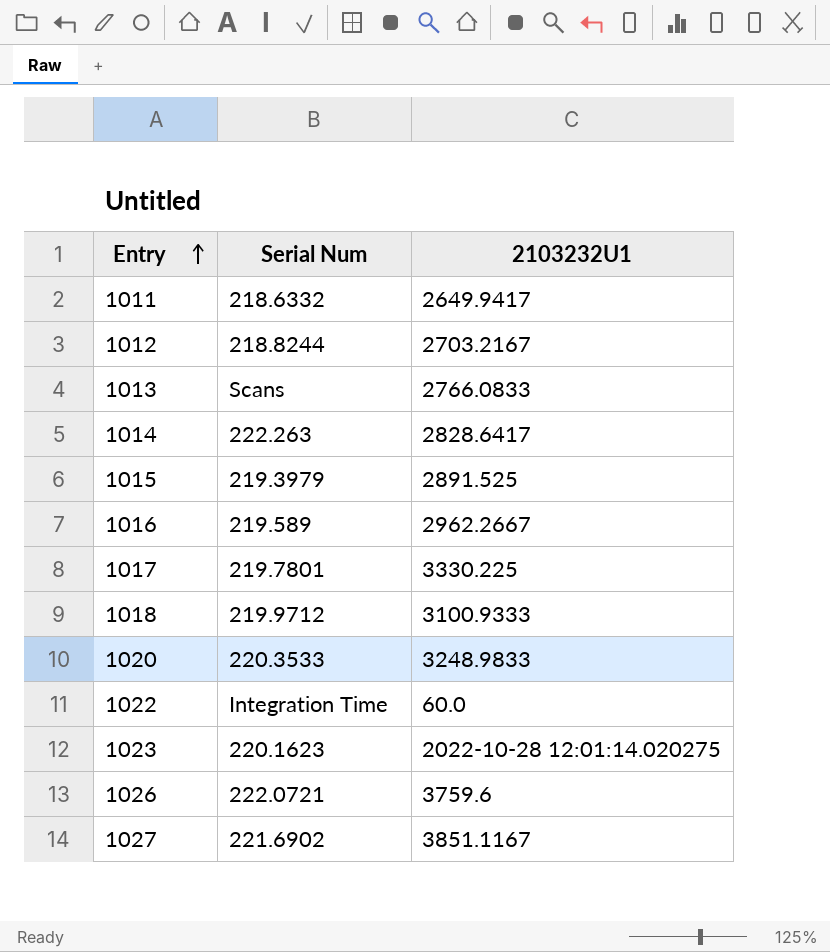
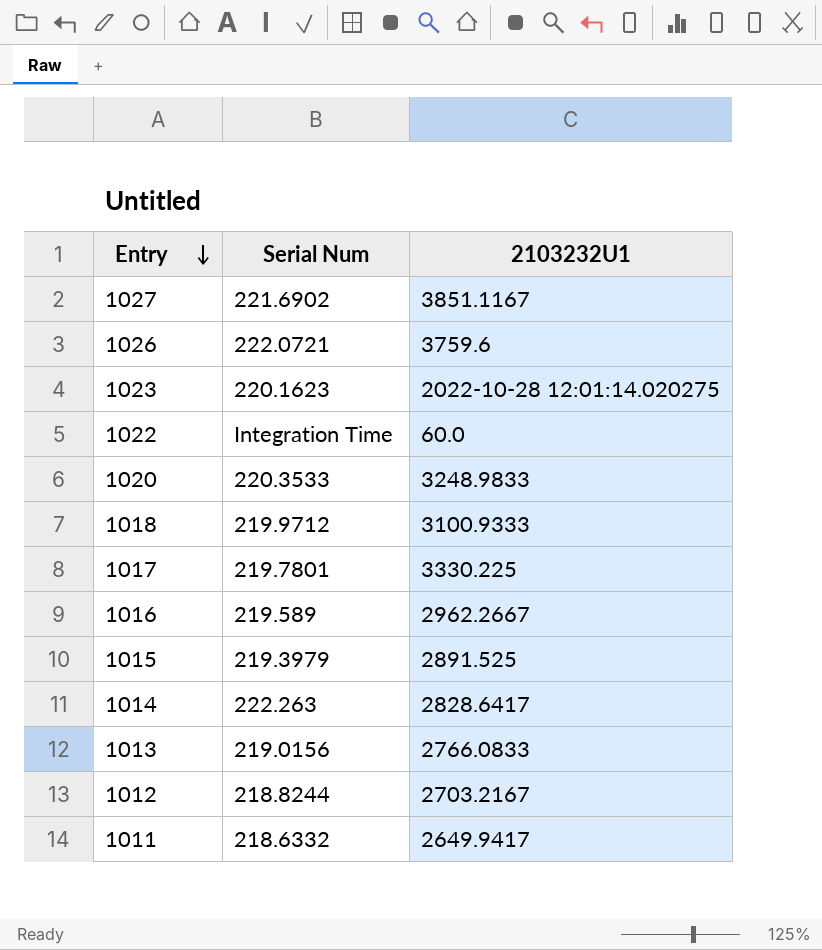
row order: Entry ascending -> Entry descending
1013 | Serial Num: Scans -> 219.0156

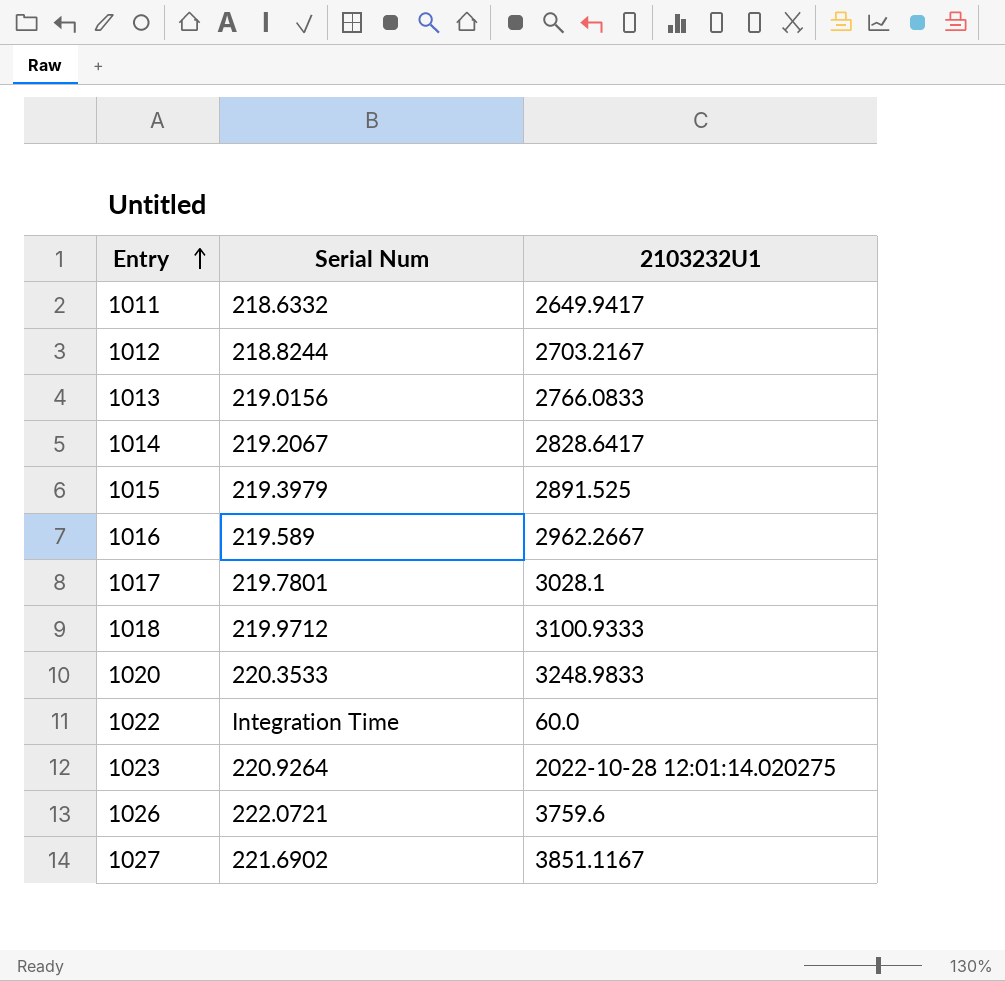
row order: Entry descending -> Entry ascending
1014 | Serial Num: 222.263 -> 219.2067
1017 | 2103232U1: 3330.225 -> 3028.1
1023 | Serial Num: 220.1623 -> 220.9264

